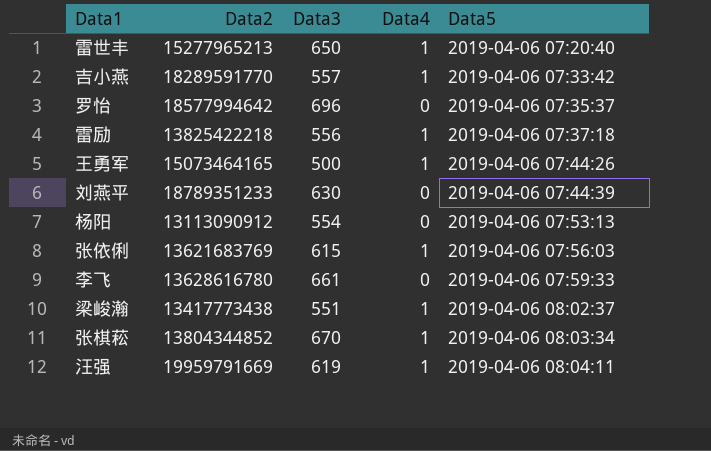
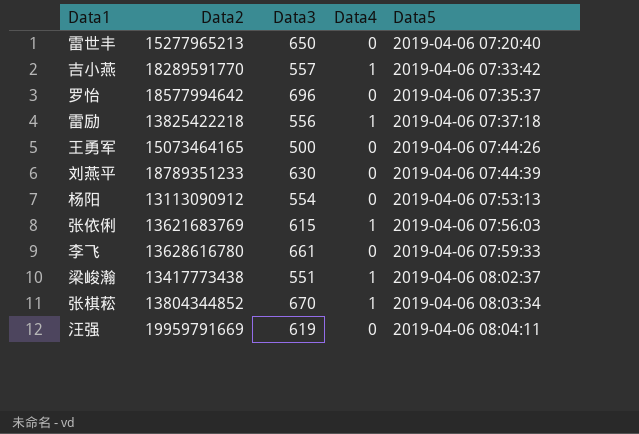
雷世丰 | Data4: 1 -> 0
王勇军 | Data4: 1 -> 0
汪强 | Data4: 1 -> 0

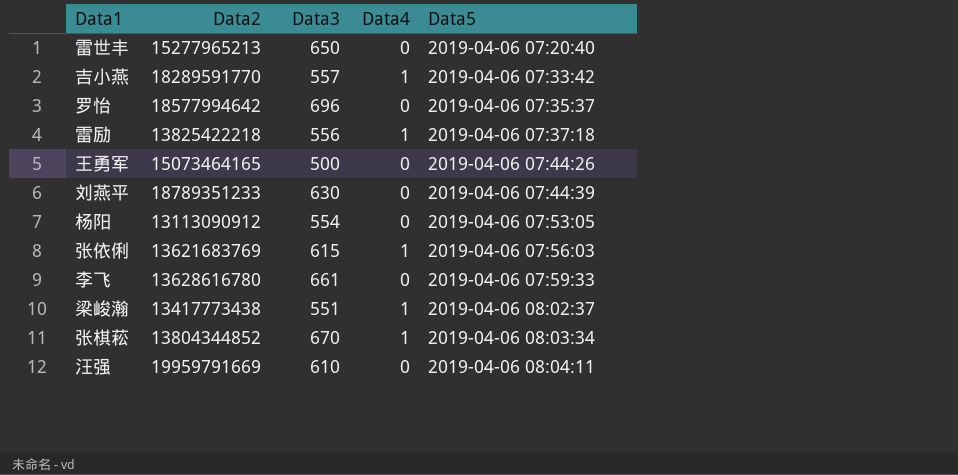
杨阳 | Data5: 2019-04-06 07:53:13 -> 2019-04-06 07:53:05
汪强 | Data3: 619 -> 610

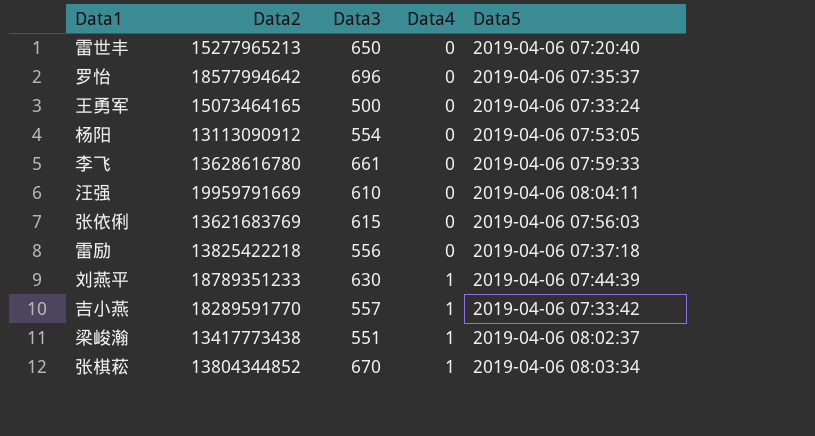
row order: Data5 ascending -> Data4 ascending
王勇军 | Data5: 2019-04-06 07:44:26 -> 2019-04-06 07:33:24
张依俐 | Data4: 1 -> 0
雷励 | Data4: 1 -> 0
刘燕平 | Data4: 0 -> 1

